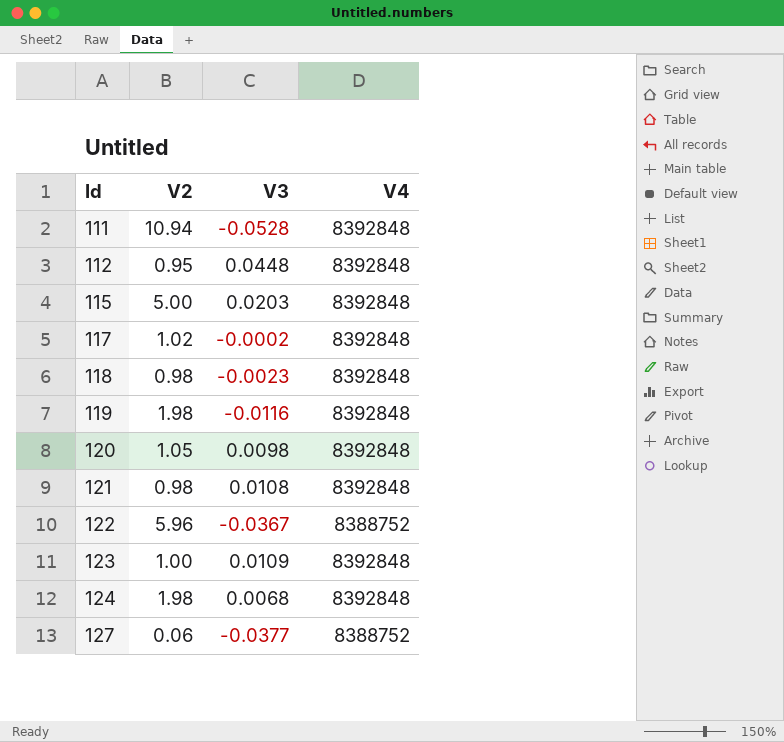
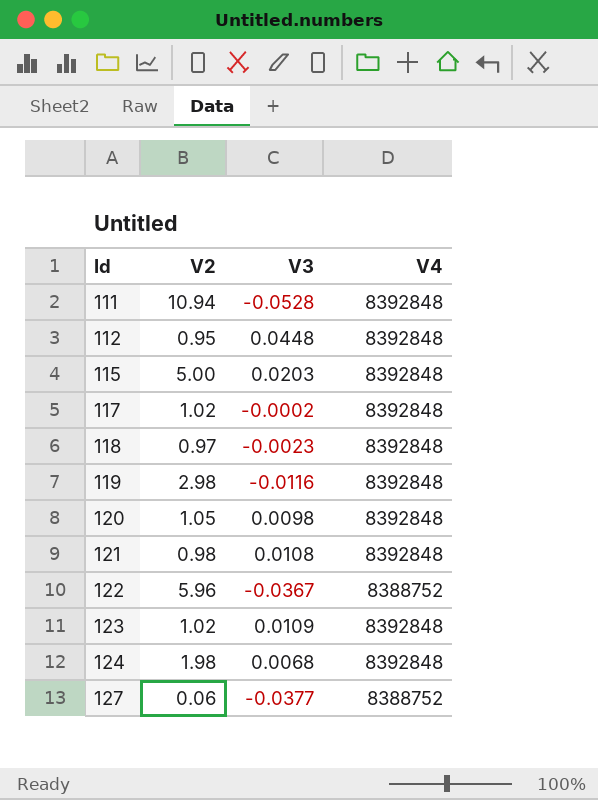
118 | V2: 0.98 -> 0.97
119 | V2: 1.98 -> 2.98
123 | V2: 1.00 -> 1.02

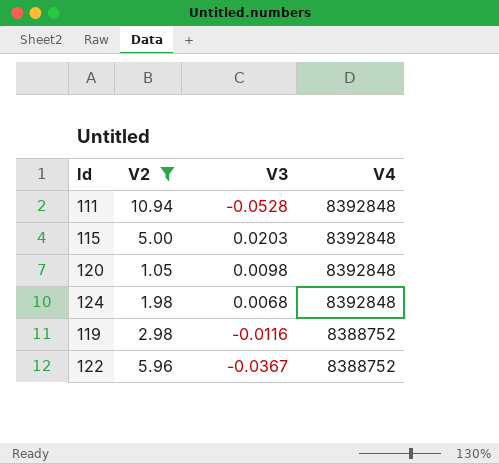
filter: none -> V2 >= 1.05
row order: Id ascending -> V4 descending
119 | V4: 8392848 -> 8388752

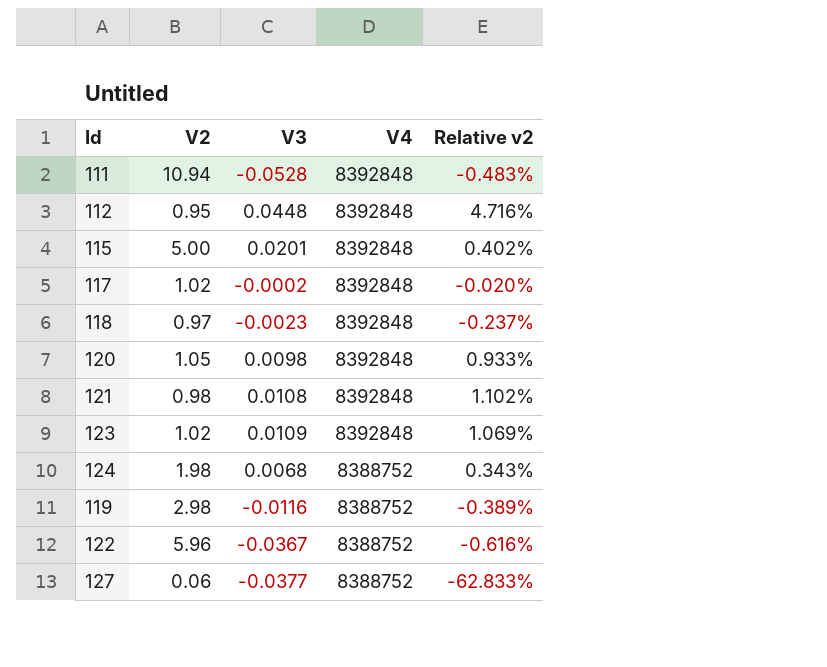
filter: V2 >= 1.05 -> none
column Relative v2 | formula: none -> [V3] / [V2]
115 | V3: 0.0203 -> 0.0201
124 | V4: 8392848 -> 8388752

